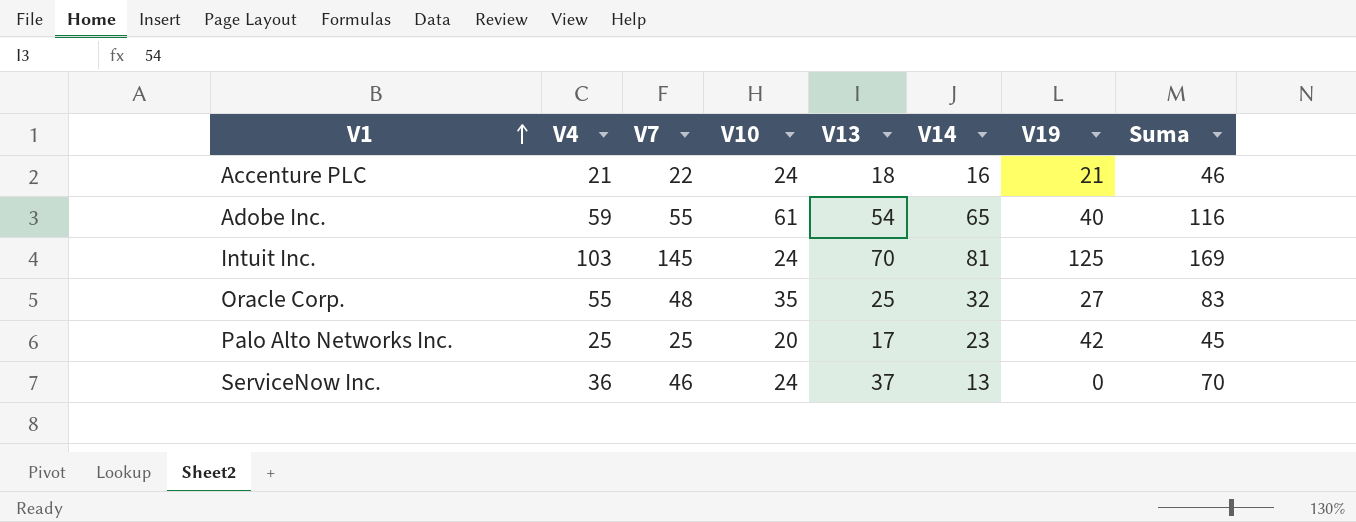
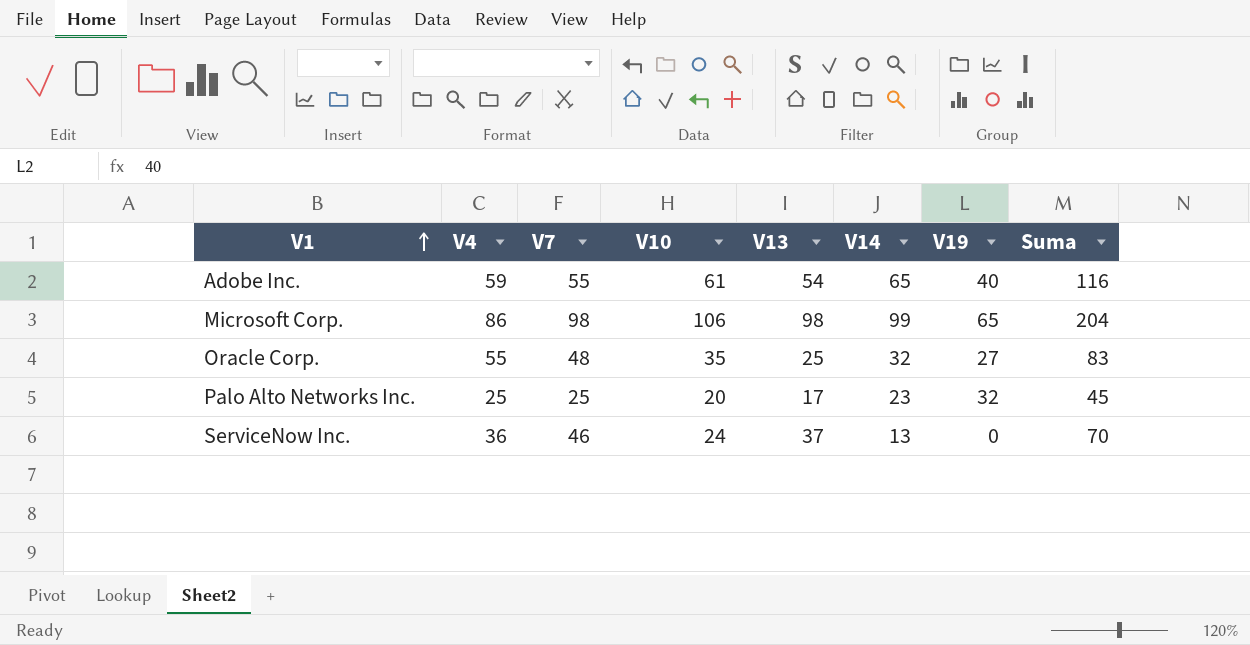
row Accenture PLC: 21 | 22 | 24 | 18 | 16 | 21 | 46 -> none
row Intuit Inc.: 103 | 145 | 24 | 70 | 81 | 125 | 169 -> none
row Microsoft Corp.: none -> 86 | 98 | 106 | 98 | 99 | 65 | 204
Palo Alto Networks Inc. | V19: 42 -> 32

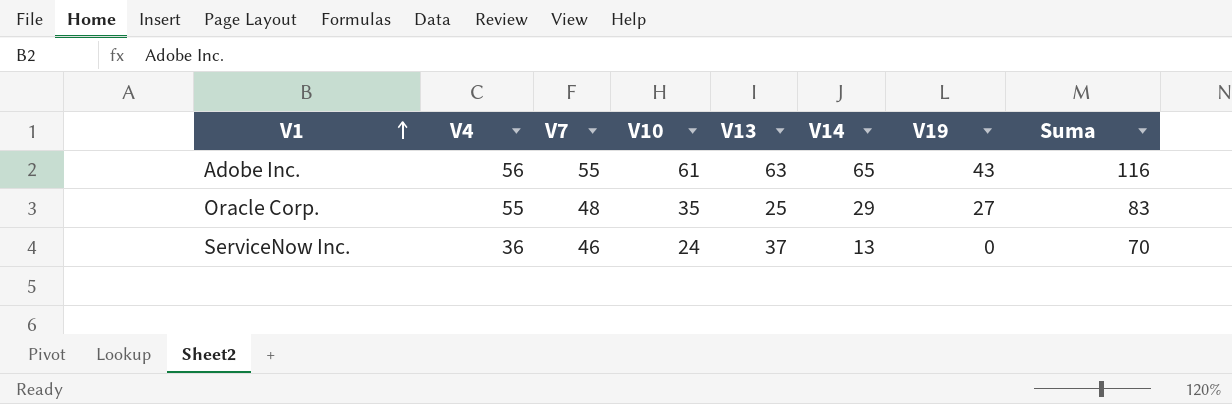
row Microsoft Corp.: 86 | 98 | 106 | 98 | 99 | 65 | 204 -> none
row Palo Alto Networks Inc.: 25 | 25 | 20 | 17 | 23 | 32 | 45 -> none
Adobe Inc. | V4: 59 -> 56
Adobe Inc. | V13: 54 -> 63
Adobe Inc. | V19: 40 -> 43
Oracle Corp. | V14: 32 -> 29

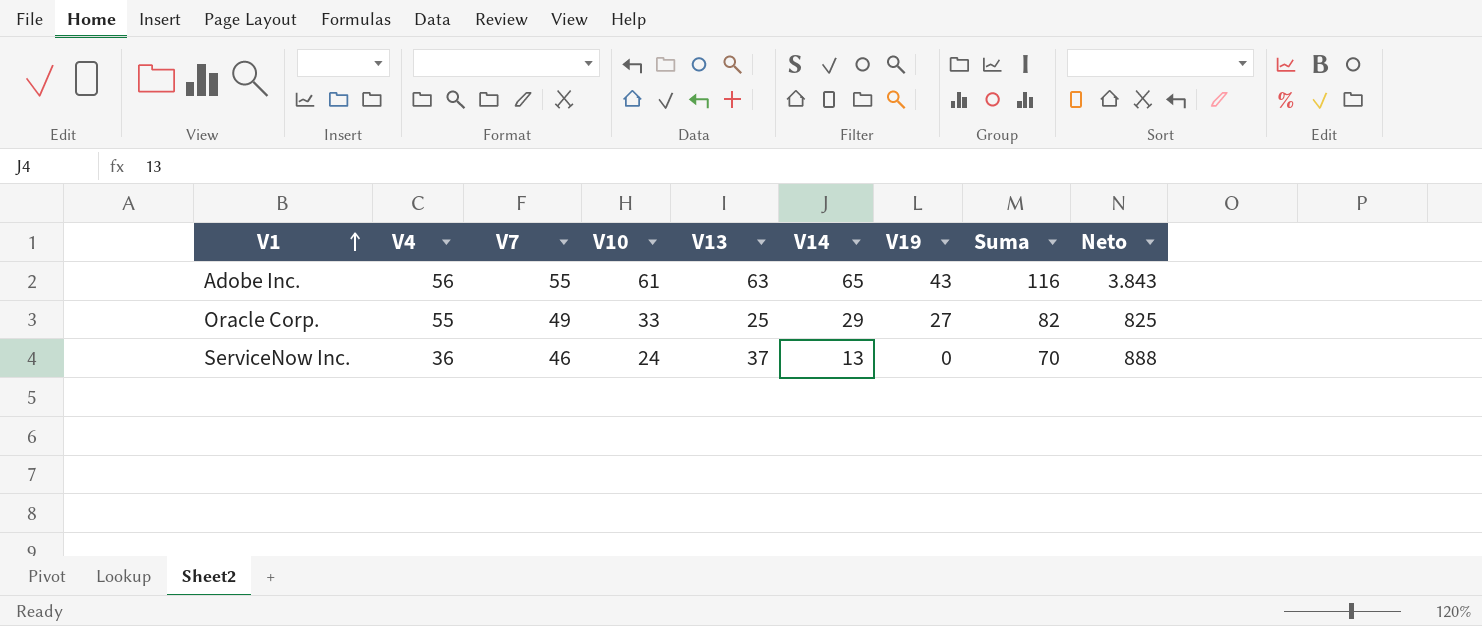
column Neto | formula: none -> [V10] * [V13]
Oracle Corp. | V7: 48 -> 49
Oracle Corp. | V10: 35 -> 33
Oracle Corp. | Suma: 83 -> 82

